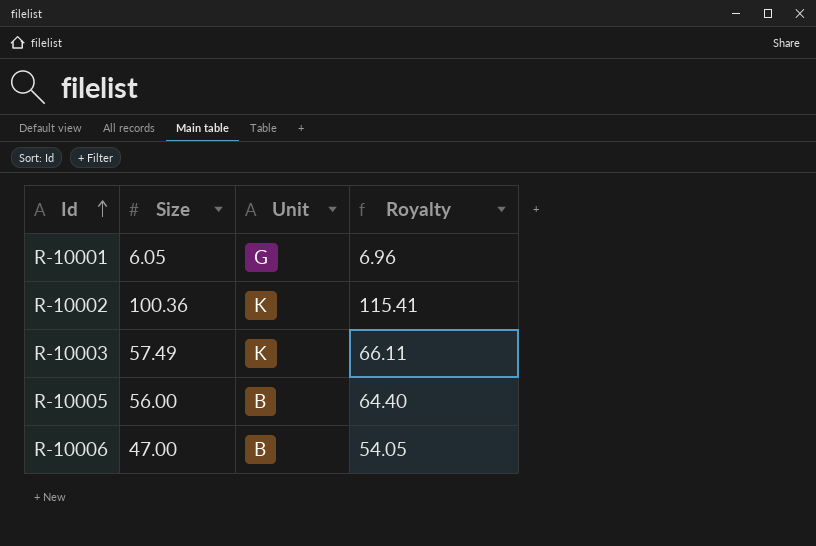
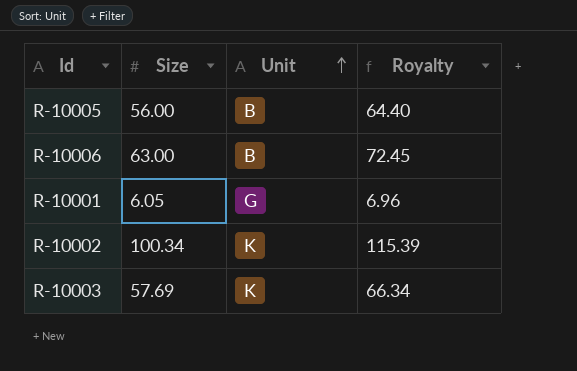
row order: Id ascending -> Unit ascending
R-10006 | Size: 47.00 -> 63.00
R-10006 | Royalty: 54.05 -> 72.45
R-10002 | Size: 100.36 -> 100.34
R-10002 | Royalty: 115.41 -> 115.39
R-10003 | Size: 57.49 -> 57.69
R-10003 | Royalty: 66.11 -> 66.34

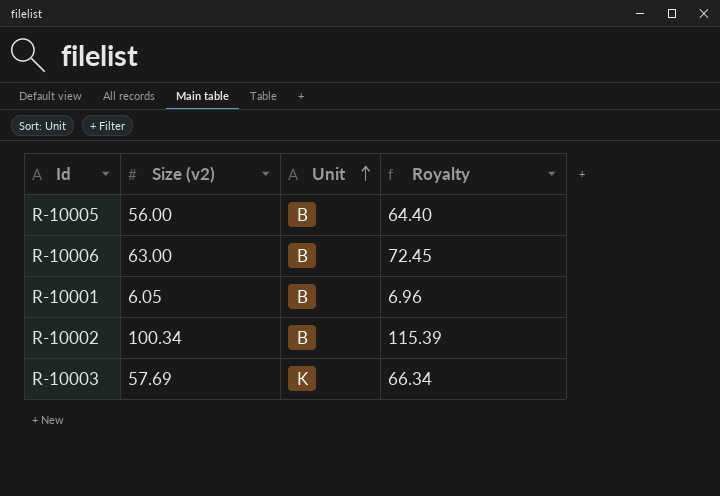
column name: Size -> Size (v2)
R-10001 | Unit: G -> B
R-10002 | Unit: K -> B

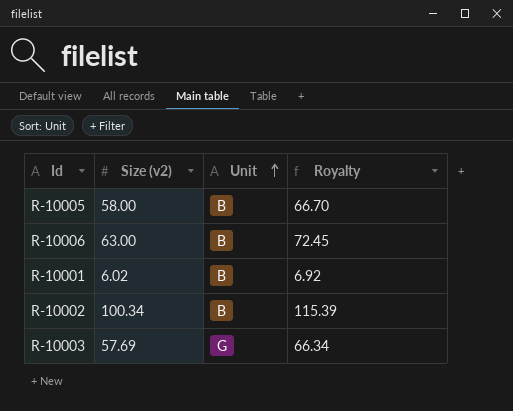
R-10005 | Size (v2): 56.00 -> 58.00
R-10005 | Royalty: 64.40 -> 66.70
R-10001 | Size (v2): 6.05 -> 6.02
R-10001 | Royalty: 6.96 -> 6.92
R-10003 | Unit: K -> G

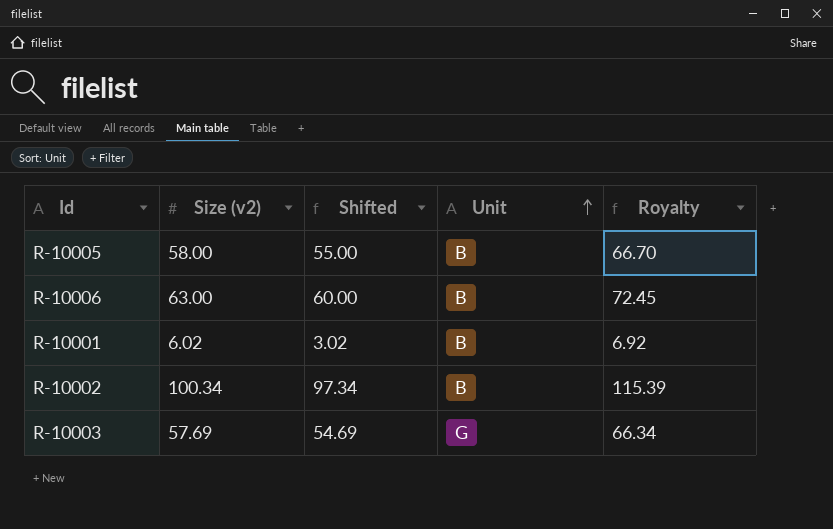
column Shifted | formula: none -> [Size (v2)] - 3

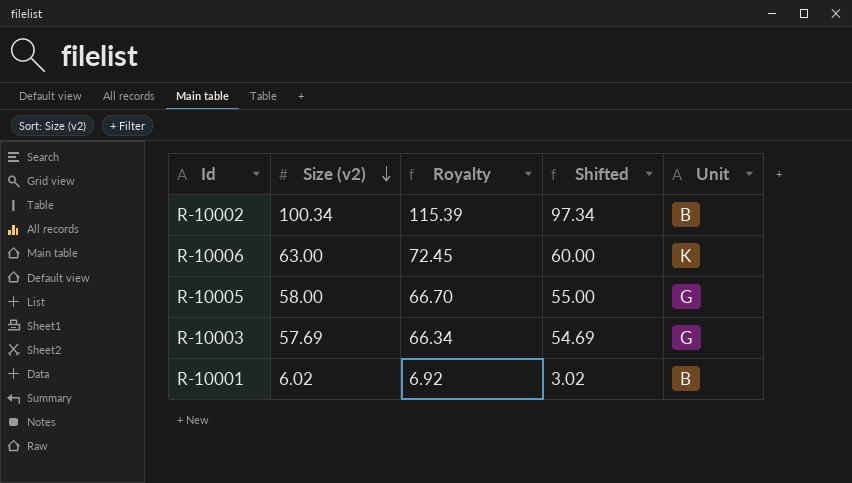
row order: Unit ascending -> Size (v2) descending
column Royalty | position: 5 -> 3
R-10006 | Unit: B -> K
R-10005 | Unit: B -> G

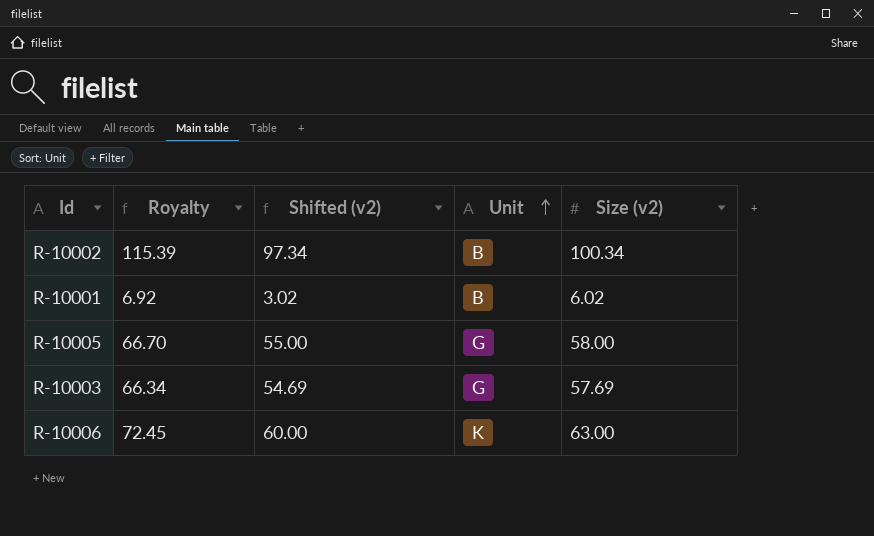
row order: Size (v2) descending -> Unit ascending
column name: Shifted -> Shifted (v2)
column Size (v2) | position: 2 -> 5

